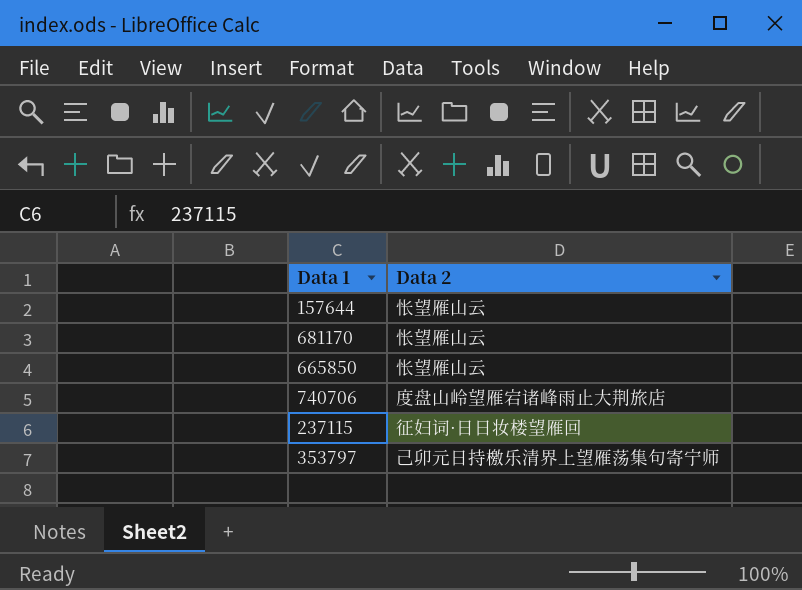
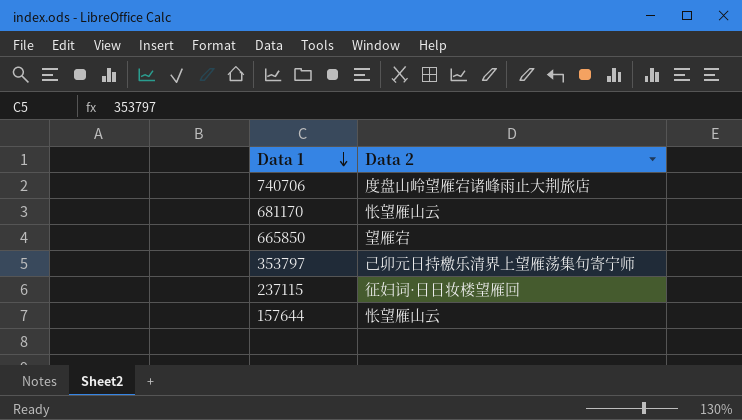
row order: none -> Data 1 descending
665850 | Data 2: 怅望雁山云 -> 望雁宕

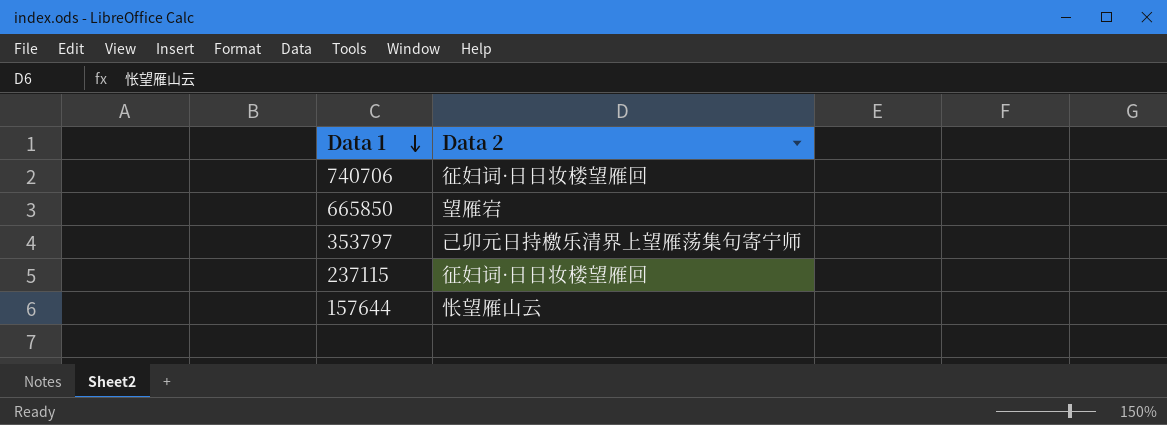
row 681170: 怅望雁山云 -> none
740706 | Data 2: 度盘山岭望雁宕诸峰雨止大荆旅店 -> 征妇词·日日妆楼望雁回

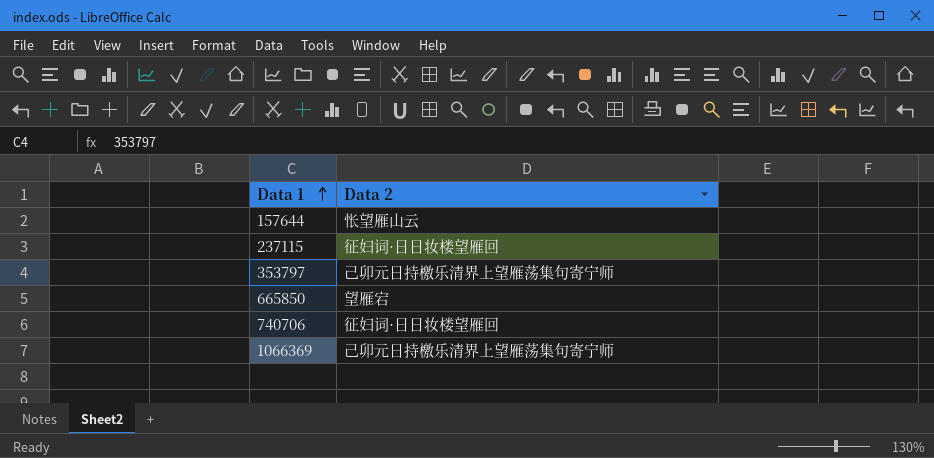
row order: Data 1 descending -> Data 1 ascending
row 1066369: none -> 己卯元日持檄乐清界上望雁荡集句寄宁师

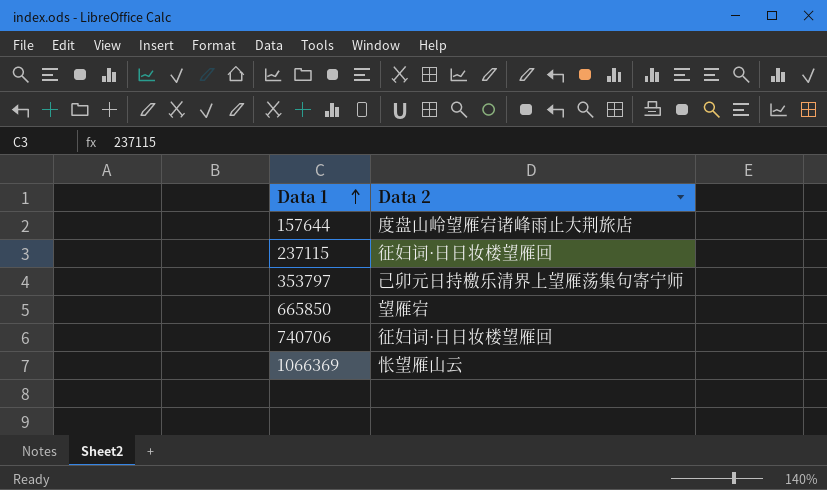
157644 | Data 2: 怅望雁山云 -> 度盘山岭望雁宕诸峰雨止大荆旅店
1066369 | Data 2: 己卯元日持檄乐清界上望雁荡集句寄宁师 -> 怅望雁山云

